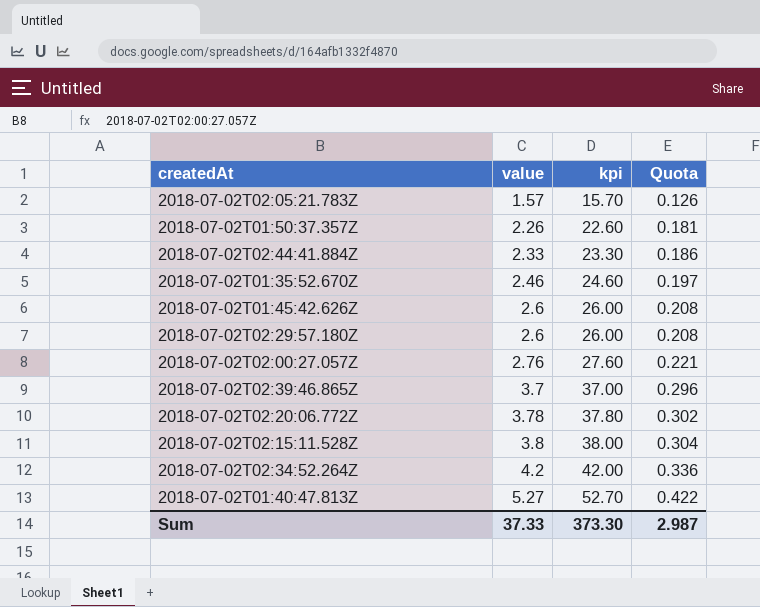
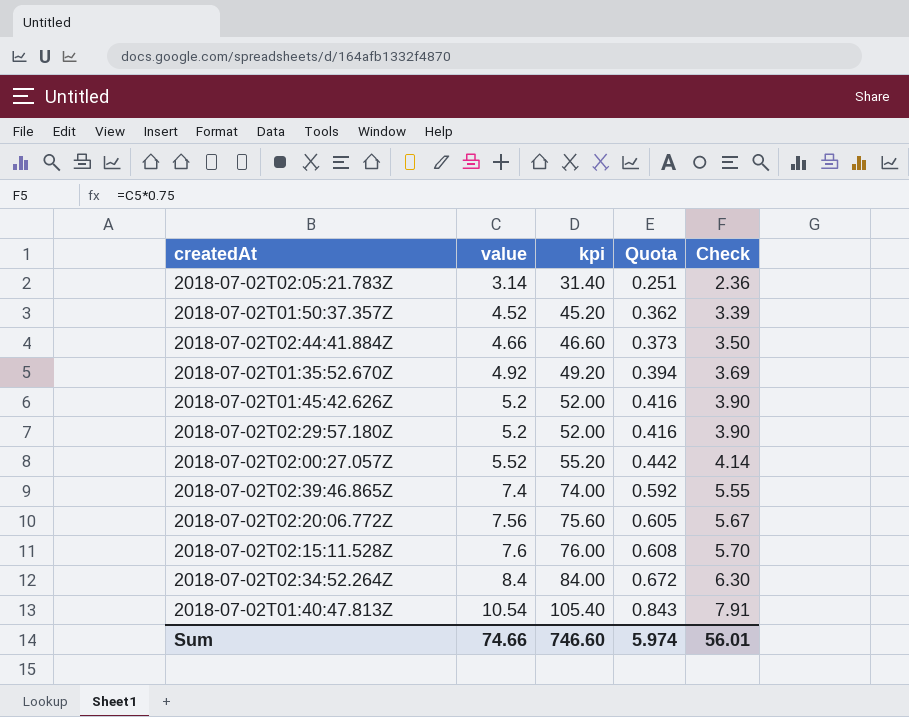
column Check | formula: none -> [value] * 0.75
2018-07-02T02:05:21.783Z | value: 1.57 -> 3.14
2018-07-02T02:05:21.783Z | kpi: 15.70 -> 31.40
2018-07-02T02:05:21.783Z | Quota: 0.126 -> 0.251
2018-07-02T01:50:37.357Z | value: 2.26 -> 4.52
2018-07-02T01:50:37.357Z | kpi: 22.60 -> 45.20
2018-07-02T01:50:37.357Z | Quota: 0.181 -> 0.362
2018-07-02T02:44:41.884Z | value: 2.33 -> 4.66
2018-07-02T02:44:41.884Z | kpi: 23.30 -> 46.60
2018-07-02T02:44:41.884Z | Quota: 0.186 -> 0.373
2018-07-02T01:35:52.670Z | value: 2.46 -> 4.92
2018-07-02T01:35:52.670Z | kpi: 24.60 -> 49.20
2018-07-02T01:35:52.670Z | Quota: 0.197 -> 0.394
2018-07-02T01:45:42.626Z | value: 2.6 -> 5.2
2018-07-02T01:45:42.626Z | kpi: 26.00 -> 52.00
2018-07-02T01:45:42.626Z | Quota: 0.208 -> 0.416
2018-07-02T02:29:57.180Z | value: 2.6 -> 5.2
2018-07-02T02:29:57.180Z | kpi: 26.00 -> 52.00
2018-07-02T02:29:57.180Z | Quota: 0.208 -> 0.416
2018-07-02T02:00:27.057Z | value: 2.76 -> 5.52
2018-07-02T02:00:27.057Z | kpi: 27.60 -> 55.20
2018-07-02T02:00:27.057Z | Quota: 0.221 -> 0.442
2018-07-02T02:39:46.865Z | value: 3.7 -> 7.4
2018-07-02T02:39:46.865Z | kpi: 37.00 -> 74.00
2018-07-02T02:39:46.865Z | Quota: 0.296 -> 0.592
2018-07-02T02:20:06.772Z | value: 3.78 -> 7.56
2018-07-02T02:20:06.772Z | kpi: 37.80 -> 75.60
2018-07-02T02:20:06.772Z | Quota: 0.302 -> 0.605
2018-07-02T02:15:11.528Z | value: 3.8 -> 7.6
2018-07-02T02:15:11.528Z | kpi: 38.00 -> 76.00
2018-07-02T02:15:11.528Z | Quota: 0.304 -> 0.608
2018-07-02T02:34:52.264Z | value: 4.2 -> 8.4
2018-07-02T02:34:52.264Z | kpi: 42.00 -> 84.00
2018-07-02T02:34:52.264Z | Quota: 0.336 -> 0.672
2018-07-02T01:40:47.813Z | value: 5.27 -> 10.54
2018-07-02T01:40:47.813Z | kpi: 52.70 -> 105.40
2018-07-02T01:40:47.813Z | Quota: 0.422 -> 0.843
Sum | value: 37.33 -> 74.66
Sum | kpi: 373.30 -> 746.60
Sum | Quota: 2.987 -> 5.974

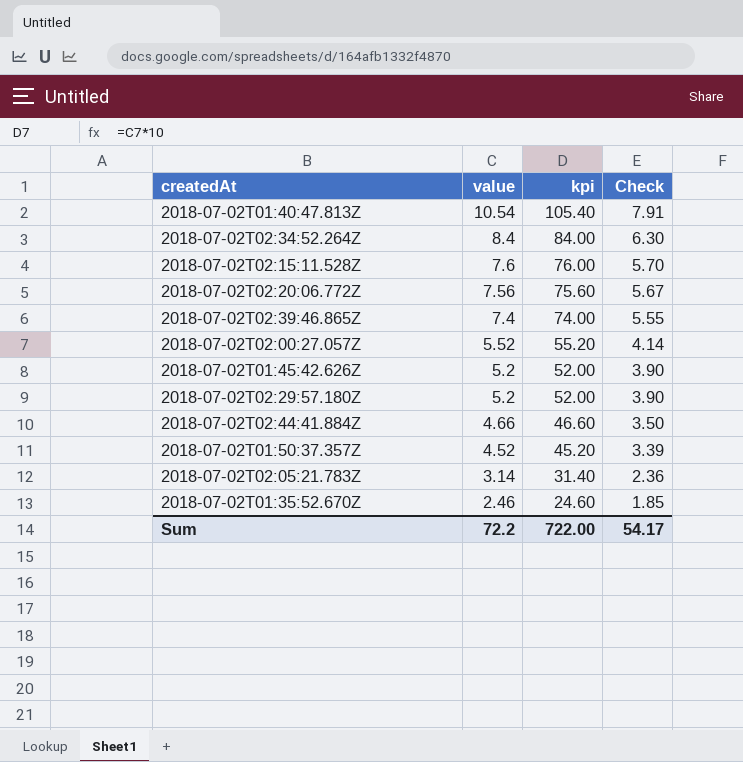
row order: value ascending -> value descending
column Quota | formula: [value] * 0.08 -> none
2018-07-02T01:35:52.670Z | value: 4.92 -> 2.46
2018-07-02T01:35:52.670Z | kpi: 49.20 -> 24.60
2018-07-02T01:35:52.670Z | Check: 3.69 -> 1.85
Sum | value: 74.66 -> 72.2
Sum | kpi: 746.60 -> 722.00
Sum | Check: 56.01 -> 54.17

